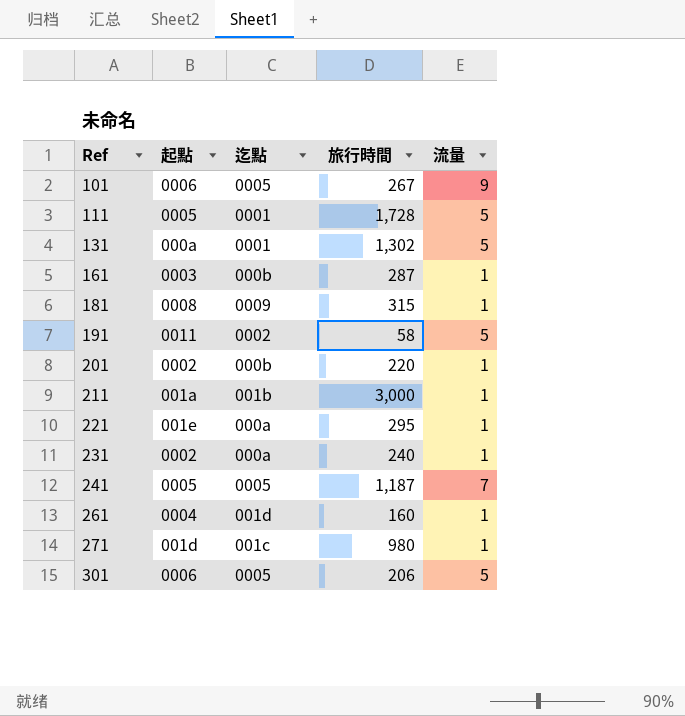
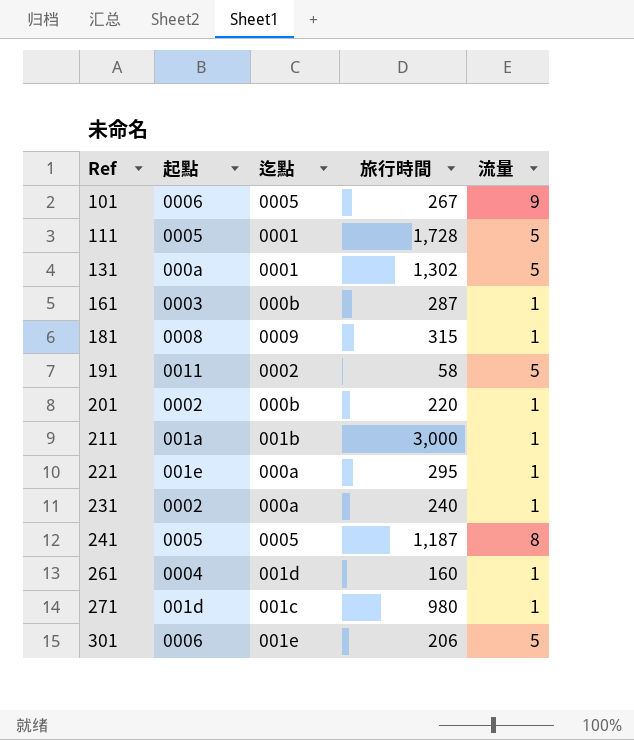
241 | 流量: 7 -> 8
301 | 迄點: 0005 -> 001e

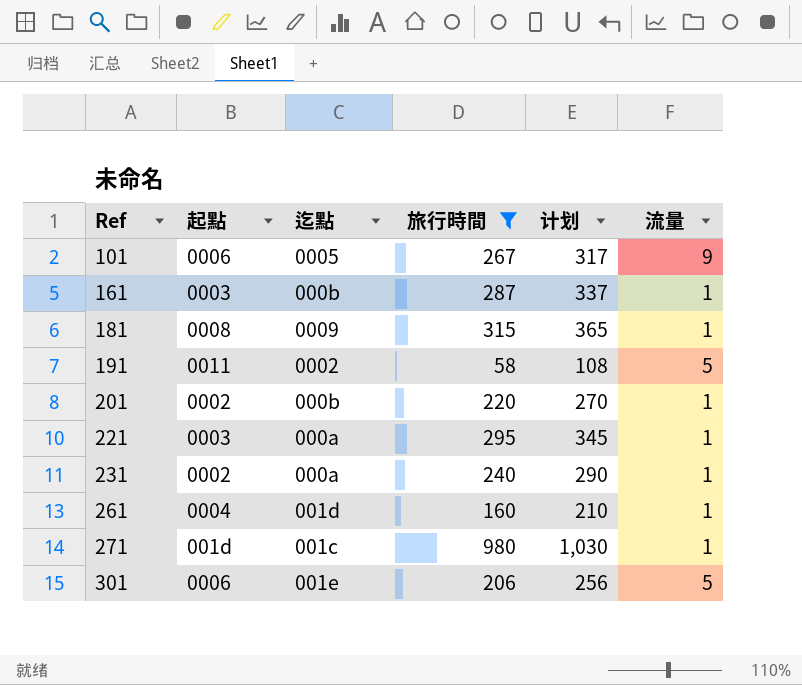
filter: none -> 旅行時間 <= 980
column 计划 | formula: none -> [旅行時間] + 50
221 | 起點: 001e -> 0003

